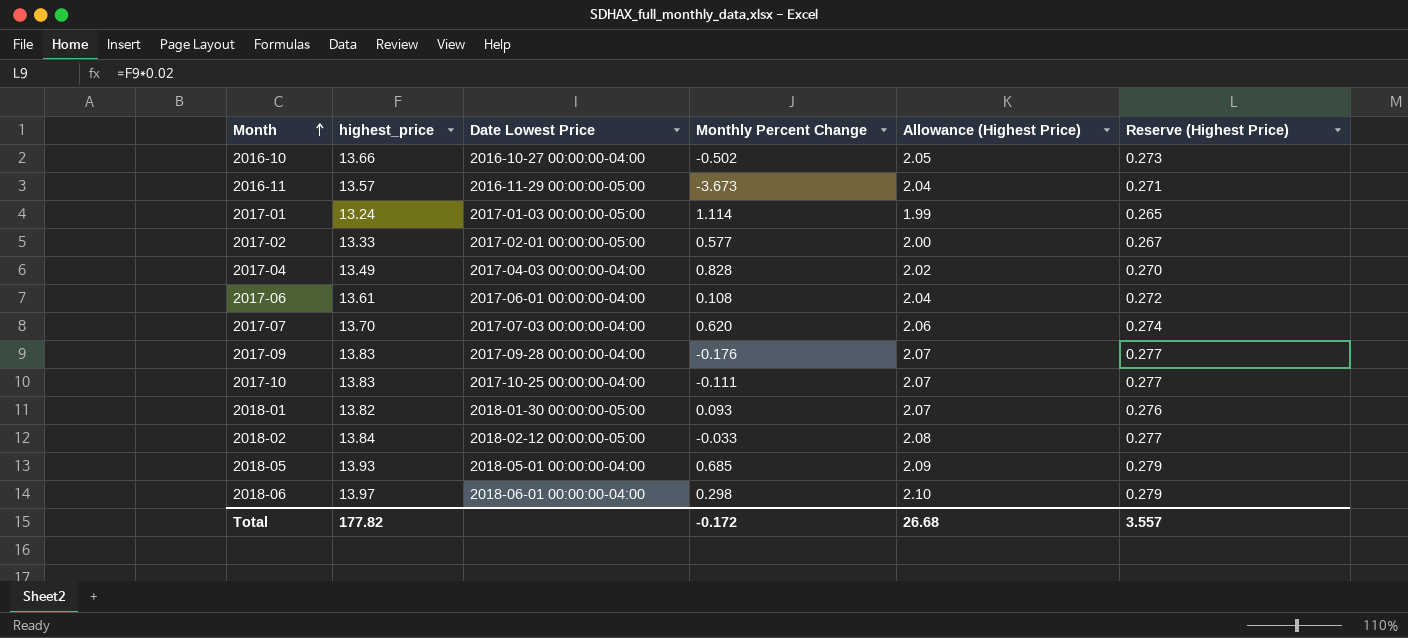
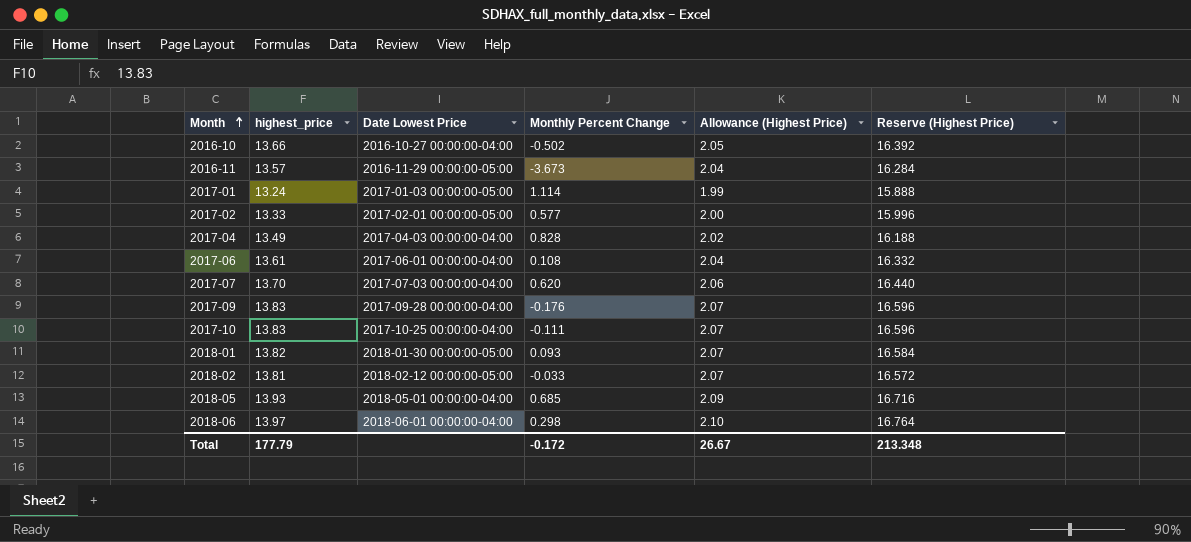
column Reserve (Highest Price) | formula: [highest_price] * 0.02 -> [highest_price] * 1.2
2018-02 | highest_price: 13.84 -> 13.81
2018-02 | Allowance (Highest Price): 2.08 -> 2.07
Total | highest_price: 177.82 -> 177.79
Total | Allowance (Highest Price): 26.68 -> 26.67
Total | Reserve (Highest Price): 3.557 -> 213.348

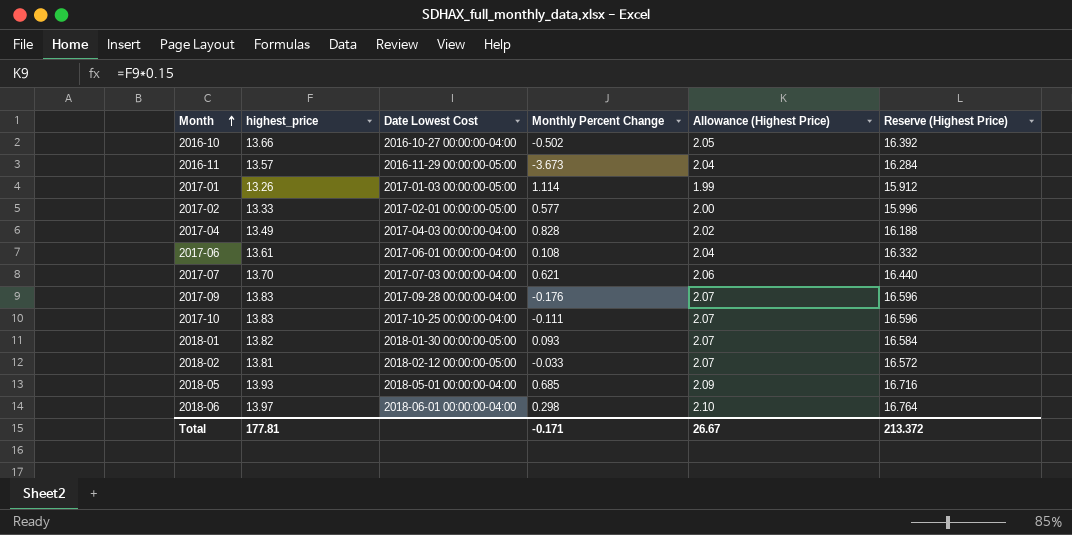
column name: Date Lowest Price -> Date Lowest Cost
2017-01 | highest_price: 13.24 -> 13.26
2017-01 | Reserve (Highest Price): 15.888 -> 15.912
2017-07 | Monthly Percent Change: 0.620 -> 0.621
Total | highest_price: 177.79 -> 177.81
Total | Monthly Percent Change: -0.172 -> -0.171
Total | Reserve (Highest Price): 213.348 -> 213.372

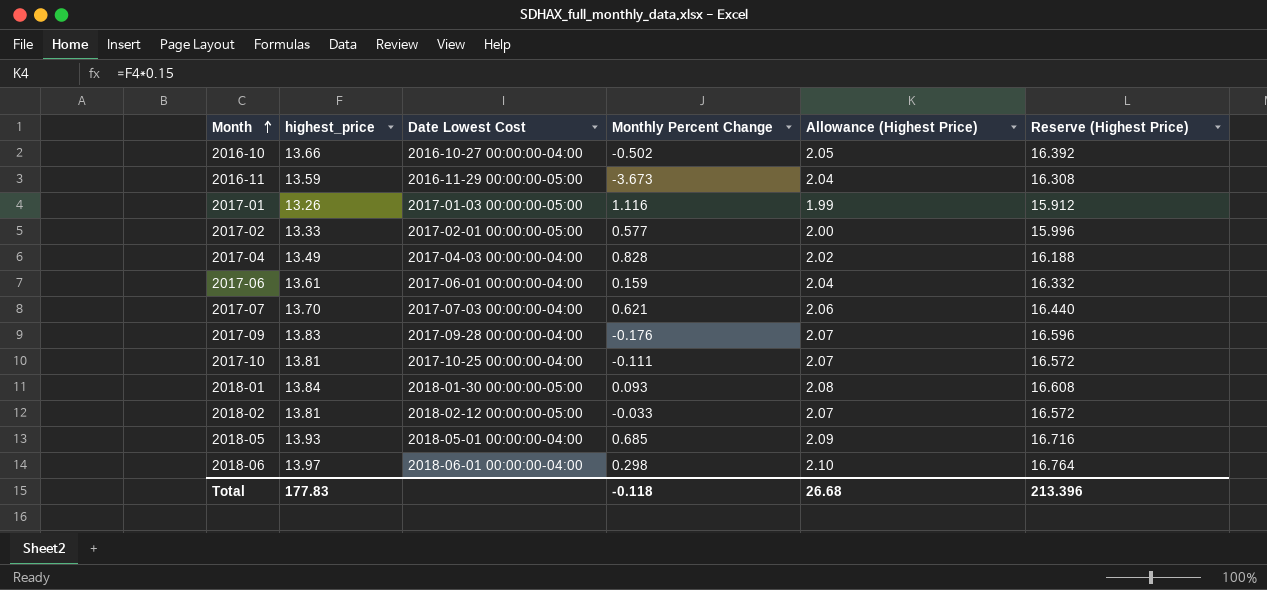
2016-11 | highest_price: 13.57 -> 13.59
2016-11 | Reserve (Highest Price): 16.284 -> 16.308
2017-01 | Monthly Percent Change: 1.114 -> 1.116
2017-06 | Monthly Percent Change: 0.108 -> 0.159
2017-10 | highest_price: 13.83 -> 13.81
2017-10 | Reserve (Highest Price): 16.596 -> 16.572
2018-01 | highest_price: 13.82 -> 13.84
2018-01 | Allowance (Highest Price): 2.07 -> 2.08
2018-01 | Reserve (Highest Price): 16.584 -> 16.608
Total | highest_price: 177.81 -> 177.83
Total | Monthly Percent Change: -0.171 -> -0.118
Total | Allowance (Highest Price): 26.67 -> 26.68
Total | Reserve (Highest Price): 213.372 -> 213.396

